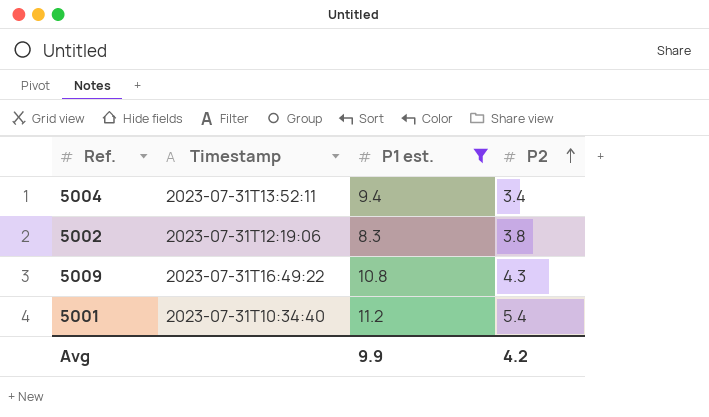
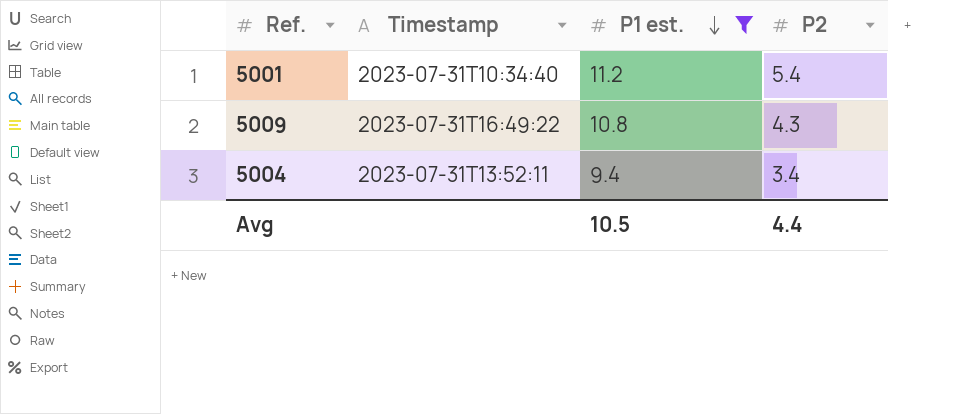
row order: P2 ascending -> P1 est. descending
row 5002: 2023-07-31T12:19:06 | 8.3 | 3.8 -> none
Avg | P1 est.: 9.9 -> 10.5
Avg | P2: 4.2 -> 4.4

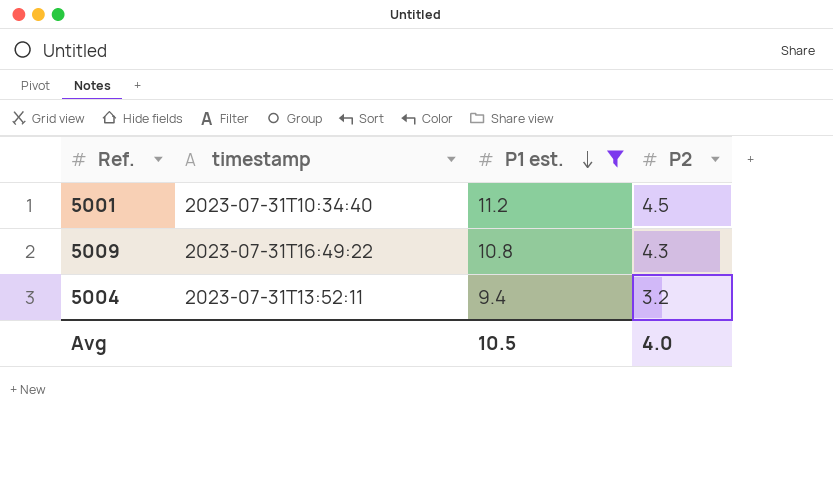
column name: Timestamp -> timestamp
5001 | P2: 5.4 -> 4.5
5004 | P2: 3.4 -> 3.2
Avg | P2: 4.4 -> 4.0

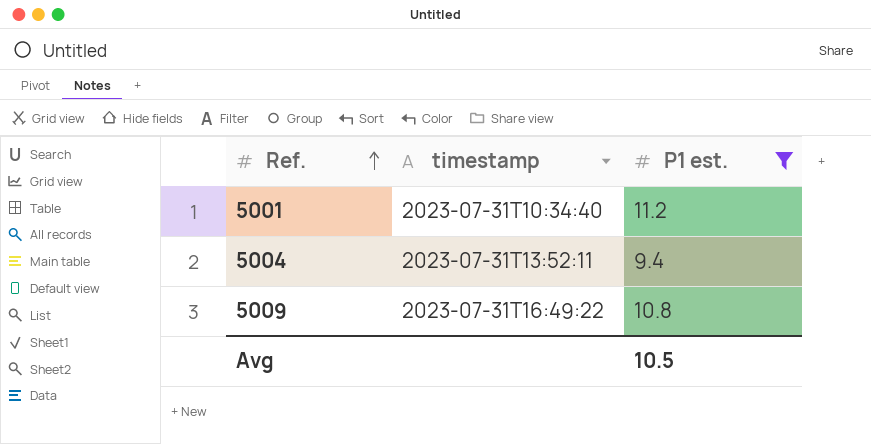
row order: P1 est. descending -> Ref. ascending
column P2 | position: 4 -> none

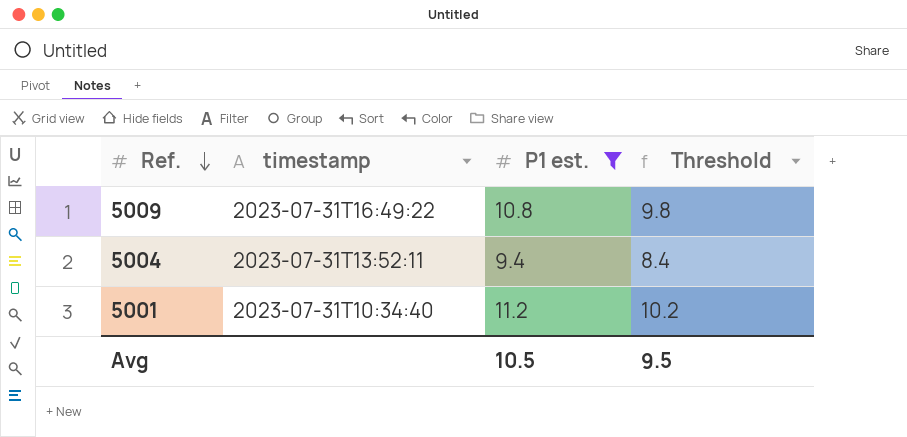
row order: Ref. ascending -> Ref. descending
column Threshold | formula: none -> [P1 est.] - 1

